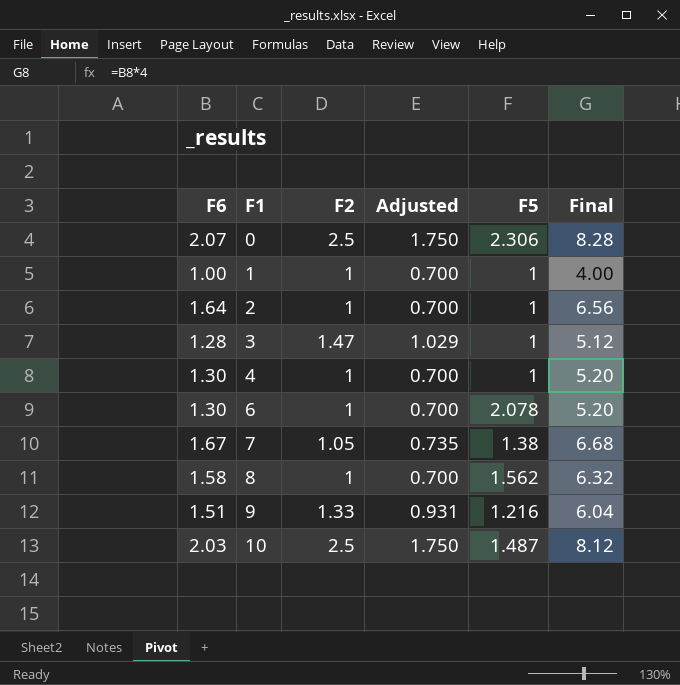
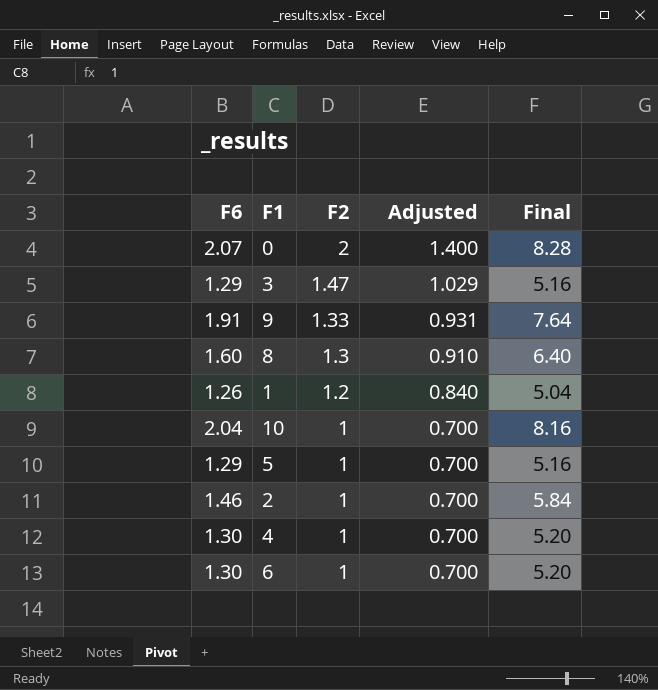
row order: F1 ascending -> F2 descending
column F5 | position: 5 -> none
row 7: 1.67 | 1.05 | 0.735 | 1.38 | 6.68 -> none
0 | F2: 2.5 -> 2
0 | Adjusted: 1.750 -> 1.400
3 | F6: 1.28 -> 1.29
3 | Final: 5.12 -> 5.16
9 | F6: 1.51 -> 1.91
9 | Final: 6.04 -> 7.64
8 | F6: 1.58 -> 1.60
8 | F2: 1 -> 1.3
8 | Adjusted: 0.700 -> 0.910
8 | Final: 6.32 -> 6.40
1 | F6: 1.00 -> 1.26
1 | F2: 1 -> 1.2
1 | Adjusted: 0.700 -> 0.840
1 | Final: 4.00 -> 5.04
10 | F6: 2.03 -> 2.04
10 | F2: 2.5 -> 1
10 | Adjusted: 1.750 -> 0.700
10 | Final: 8.12 -> 8.16
row 5: none -> 1.29 | 1 | 0.700 | 5.16
2 | F6: 1.64 -> 1.46
2 | Final: 6.56 -> 5.84

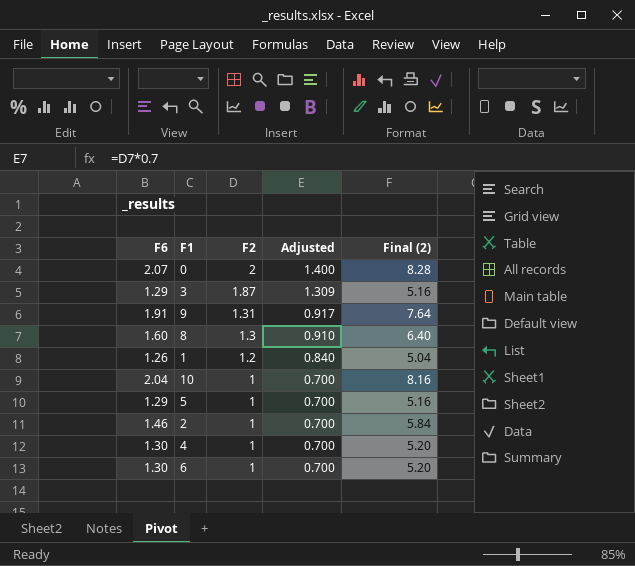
column name: Final -> Final (2)
3 | F2: 1.47 -> 1.87
3 | Adjusted: 1.029 -> 1.309
9 | F2: 1.33 -> 1.31
9 | Adjusted: 0.931 -> 0.917

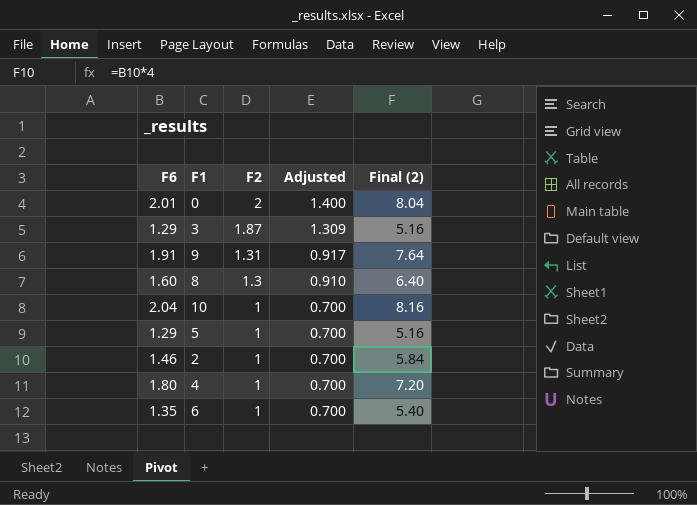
row 1: 1.26 | 1.2 | 0.840 | 5.04 -> none
0 | F6: 2.07 -> 2.01
0 | Final (2): 8.28 -> 8.04
4 | F6: 1.30 -> 1.80
4 | Final (2): 5.20 -> 7.20
6 | F6: 1.30 -> 1.35
6 | Final (2): 5.20 -> 5.40

